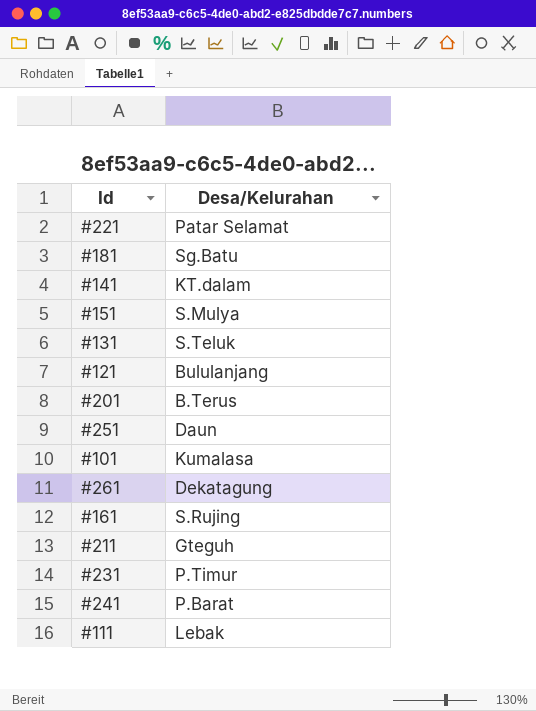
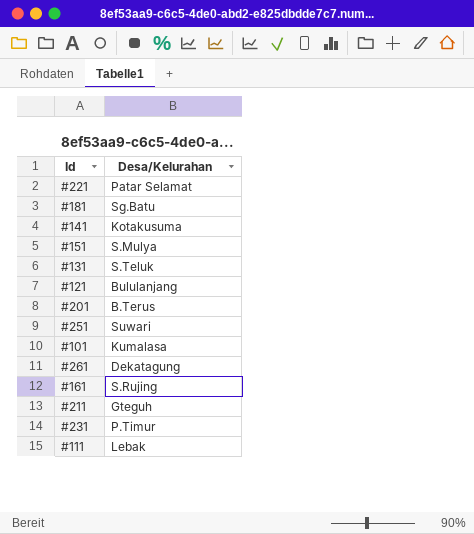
row #241: P.Barat -> none
#141 | Desa/Kelurahan: KT.dalam -> Kotakusuma
#251 | Desa/Kelurahan: Daun -> Suwari

